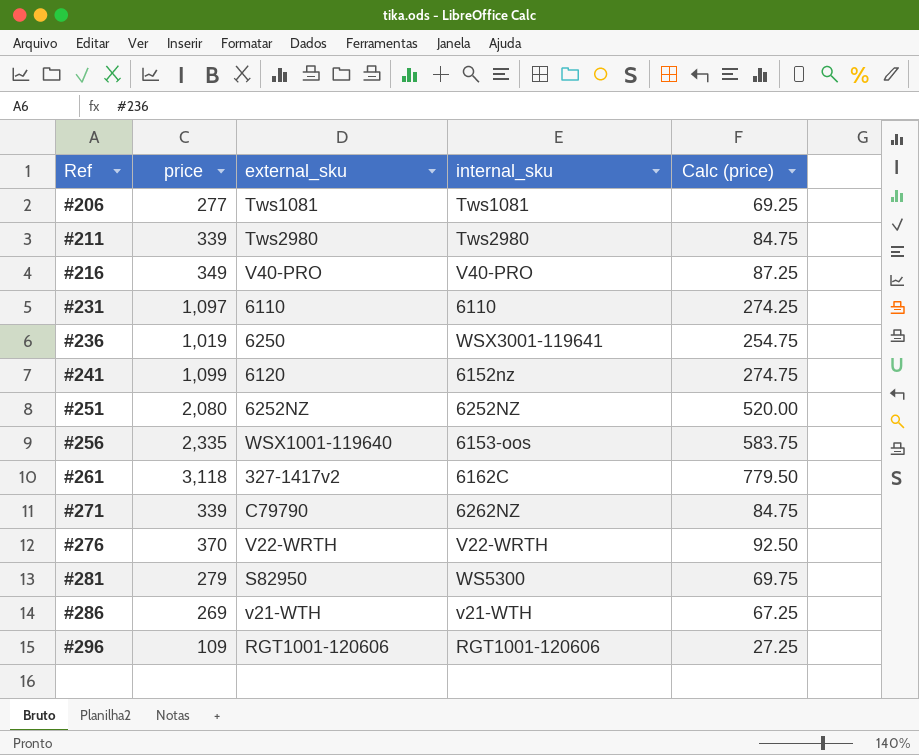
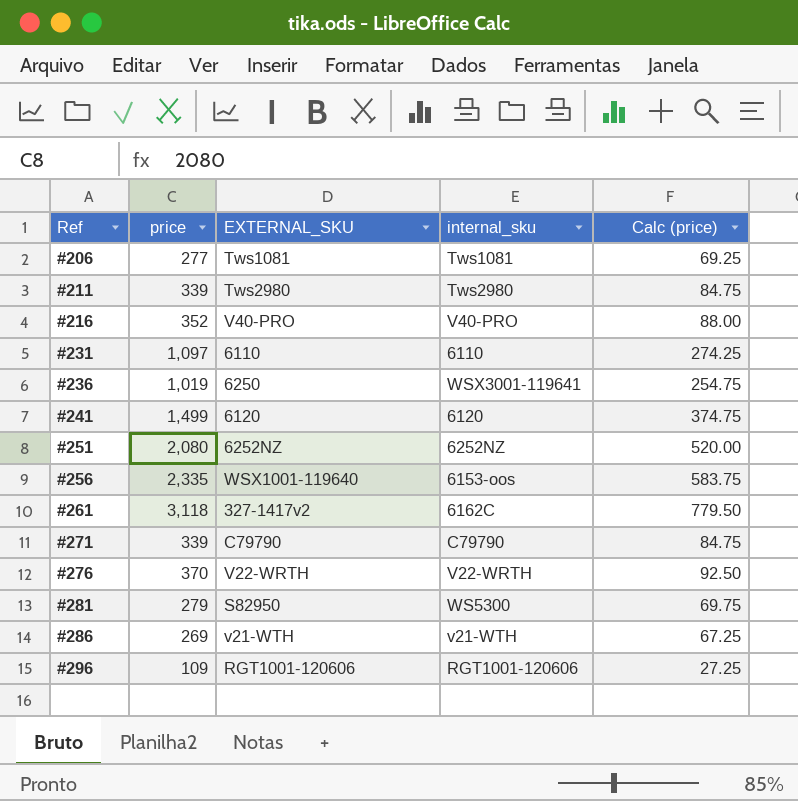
column name: external_sku -> EXTERNAL_SKU
#216 | price: 349 -> 352
#216 | Calc (price): 87.25 -> 88.00
#241 | price: 1,099 -> 1,499
#241 | internal_sku: 6152nz -> 6120
#241 | Calc (price): 274.75 -> 374.75
#271 | internal_sku: 6262NZ -> C79790

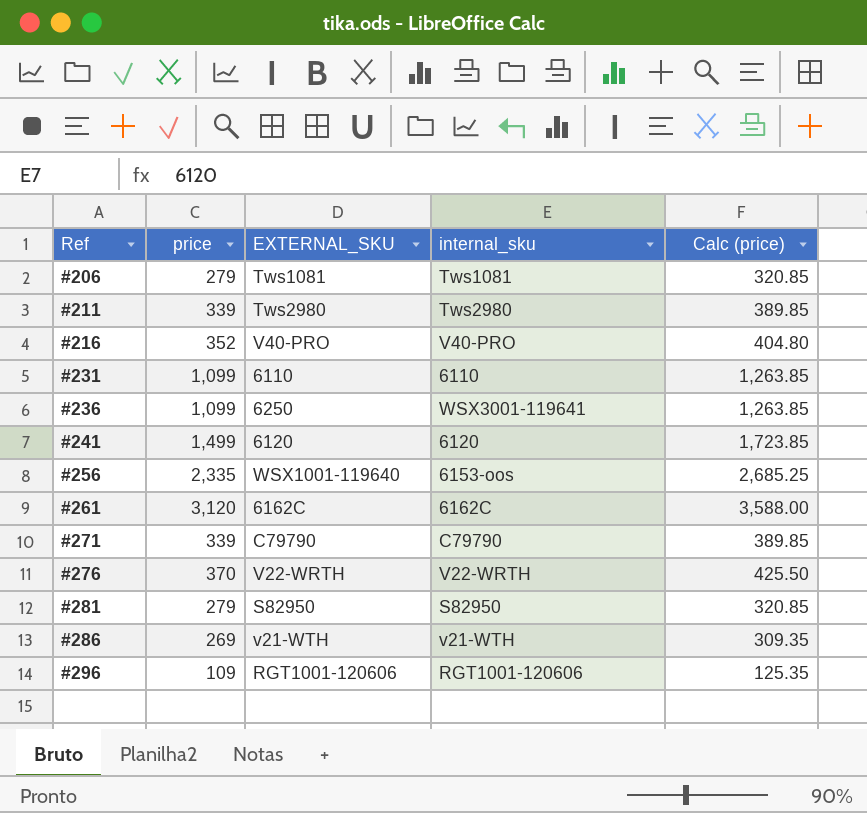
column Calc (price) | formula: [price] * 0.25 -> [price] * 1.15
row #251: 2,080 | 6252NZ | 6252NZ | 520.00 -> none
#206 | price: 277 -> 279
#231 | price: 1,097 -> 1,099
#236 | price: 1,019 -> 1,099
#261 | price: 3,118 -> 3,120
#261 | EXTERNAL_SKU: 327-1417v2 -> 6162C
#281 | internal_sku: WS5300 -> S82950

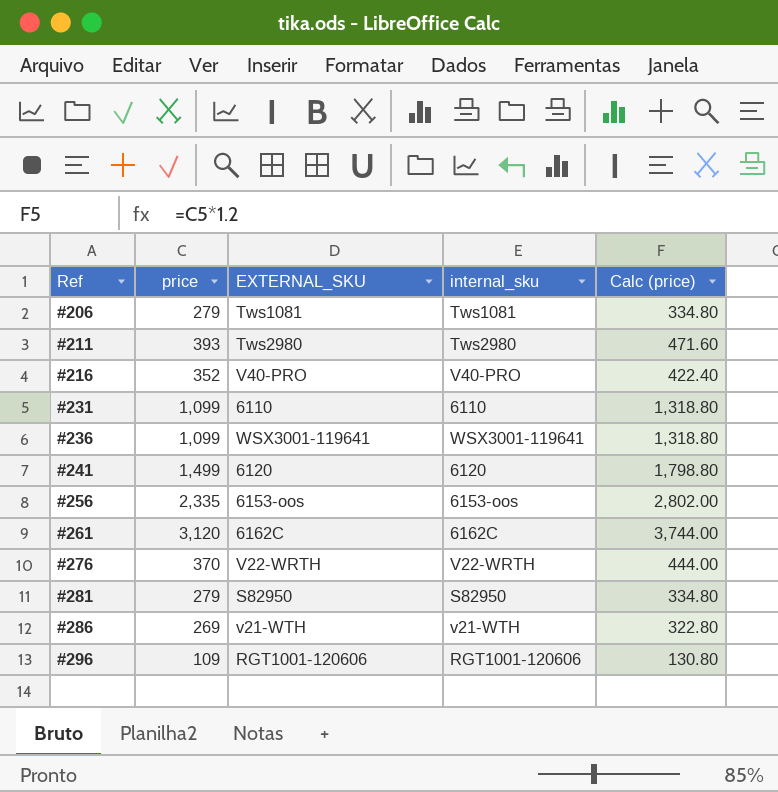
column Calc (price) | formula: [price] * 1.15 -> [price] * 1.2
row #271: 339 | C79790 | C79790 | 389.85 -> none
#211 | price: 339 -> 393
#236 | EXTERNAL_SKU: 6250 -> WSX3001-119641
#256 | EXTERNAL_SKU: WSX1001-119640 -> 6153-oos

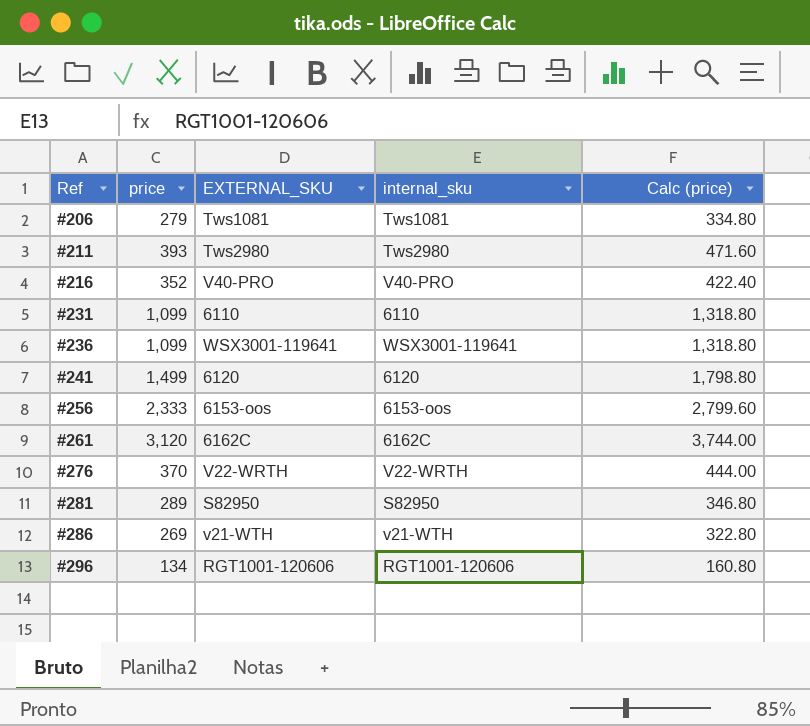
#256 | price: 2,335 -> 2,333
#256 | Calc (price): 2,802.00 -> 2,799.60
#281 | price: 279 -> 289
#281 | Calc (price): 334.80 -> 346.80
#296 | price: 109 -> 134
#296 | Calc (price): 130.80 -> 160.80

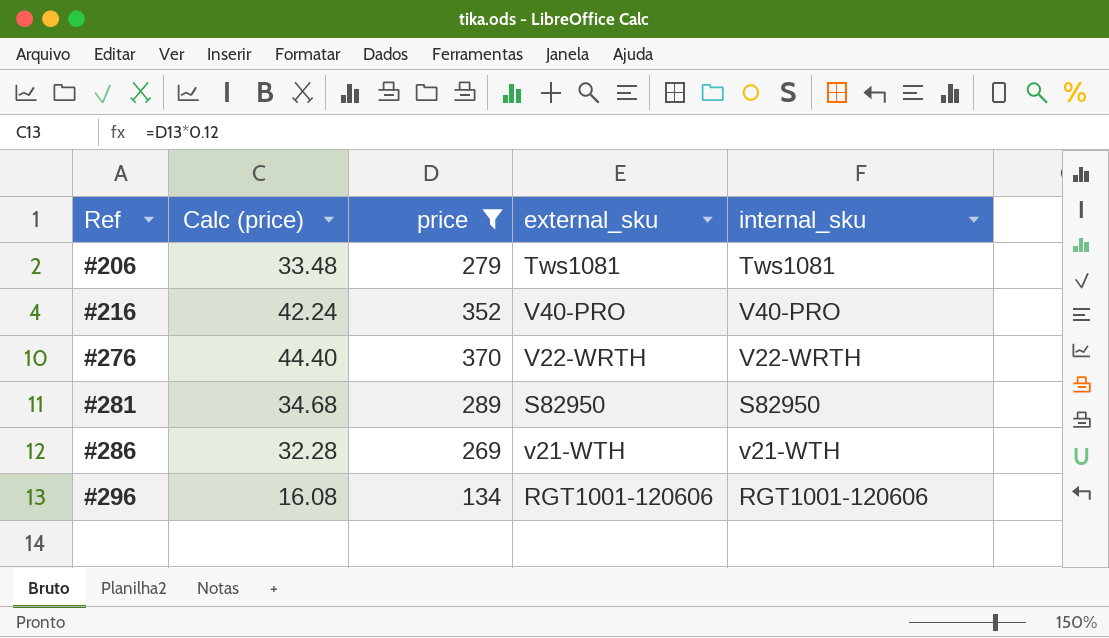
filter: none -> price <= 370
column Calc (price) | formula: [price] * 1.2 -> [price] * 0.12
column Calc (price) | position: 5 -> 2
column name: EXTERNAL_SKU -> external_sku

